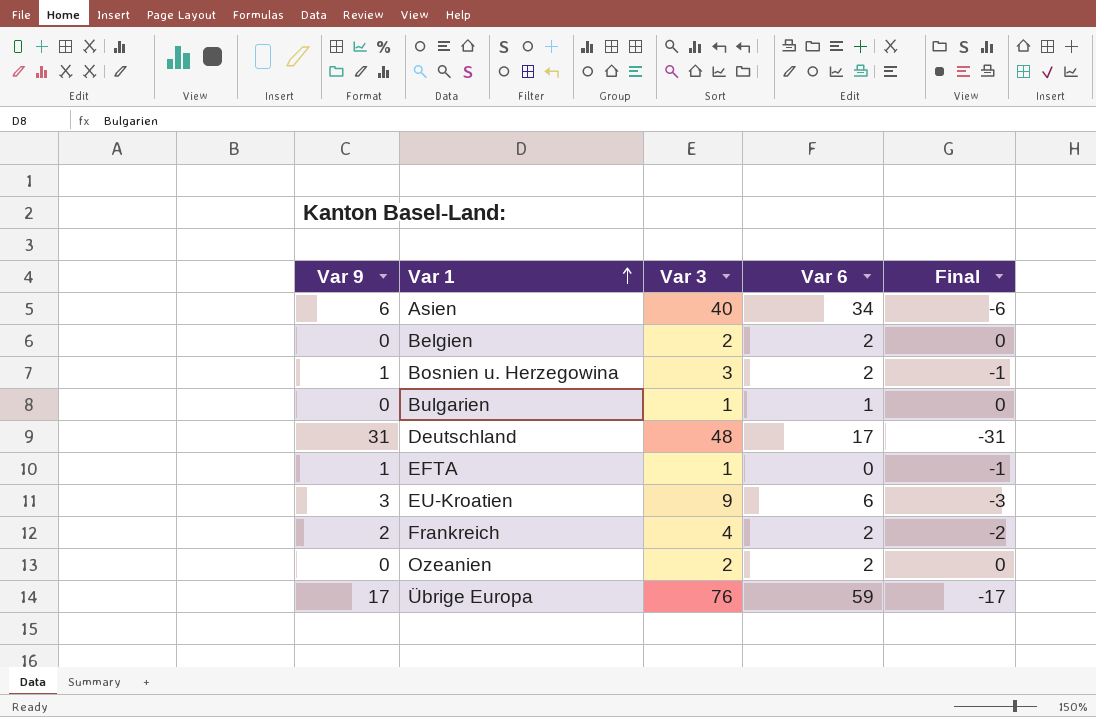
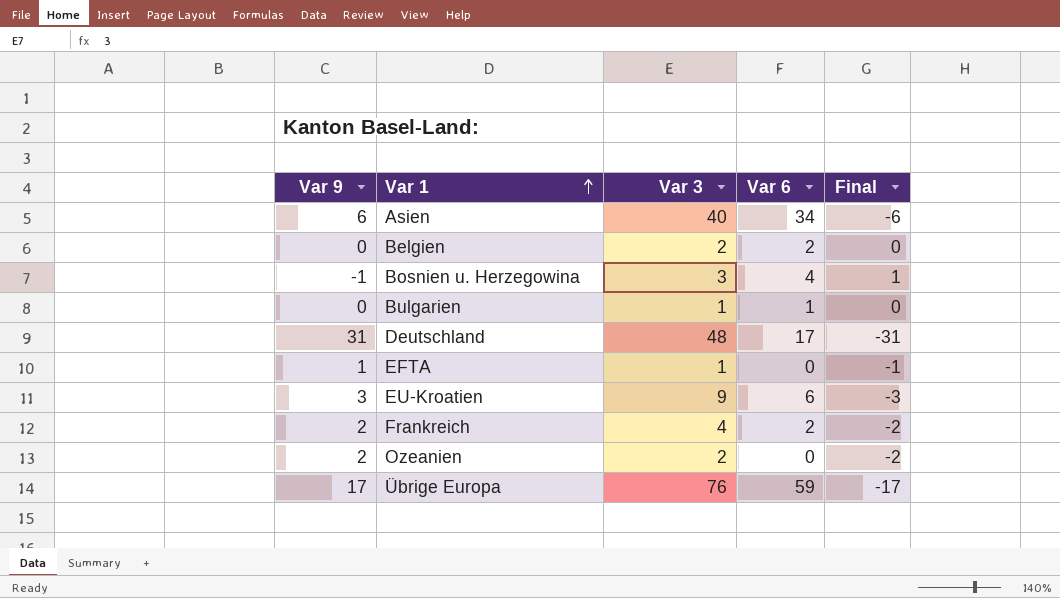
Bosnien u. Herzegowina | Var 9: 1 -> -1
Bosnien u. Herzegowina | Var 6: 2 -> 4
Bosnien u. Herzegowina | Final: -1 -> 1
Ozeanien | Var 9: 0 -> 2
Ozeanien | Var 6: 2 -> 0
Ozeanien | Final: 0 -> -2

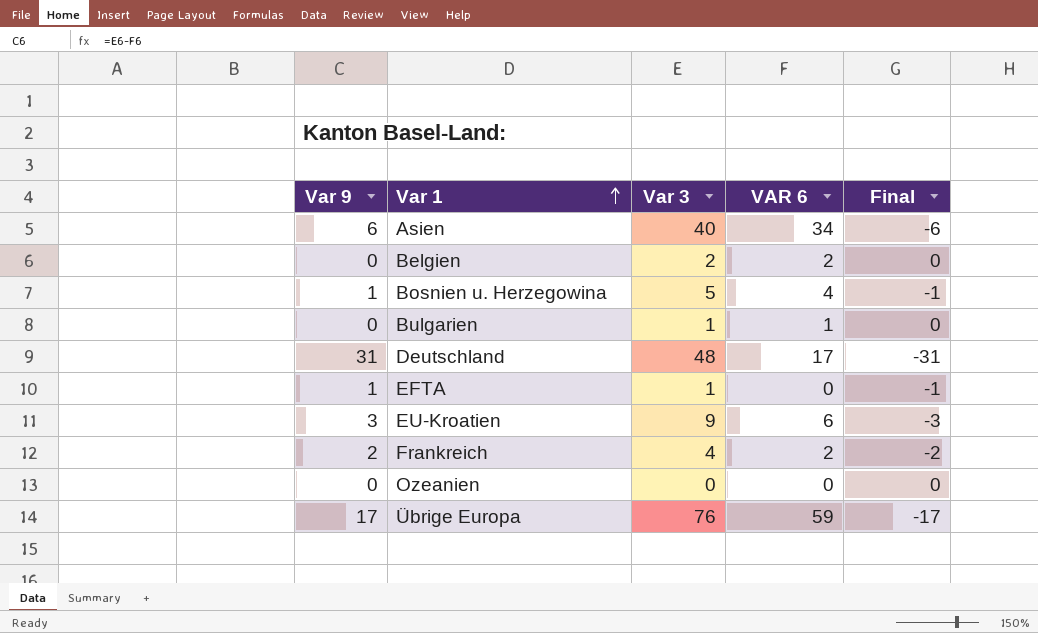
column name: Var 6 -> VAR 6
Bosnien u. Herzegowina | Var 9: -1 -> 1
Bosnien u. Herzegowina | Var 3: 3 -> 5
Bosnien u. Herzegowina | Final: 1 -> -1
Ozeanien | Var 9: 2 -> 0
Ozeanien | Var 3: 2 -> 0
Ozeanien | Final: -2 -> 0

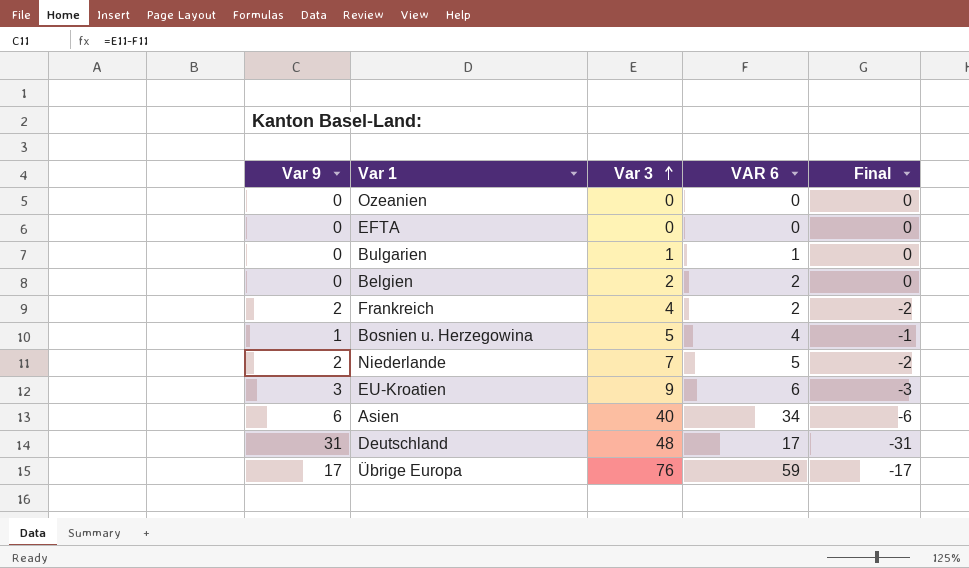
row order: Var 1 ascending -> Var 3 ascending
EFTA | Var 9: 1 -> 0
EFTA | Var 3: 1 -> 0
EFTA | Final: -1 -> 0
row Niederlande: none -> 2 | 7 | 5 | -2

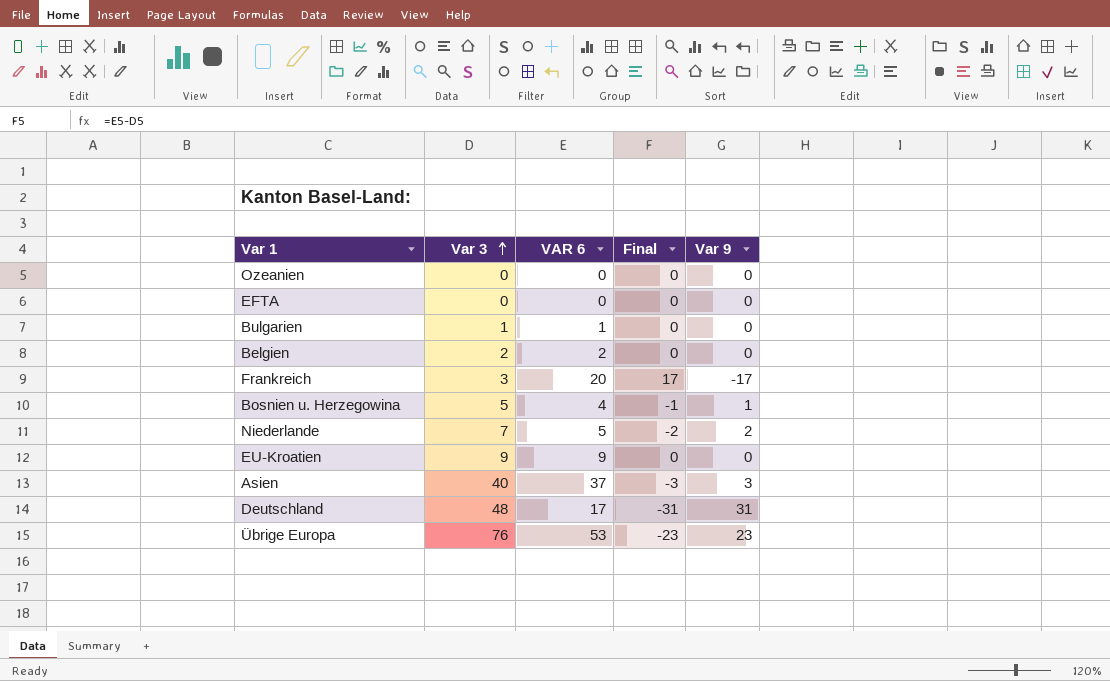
column Var 9 | position: 1 -> 5
Frankreich | Var 3: 4 -> 3
Frankreich | VAR 6: 2 -> 20
Frankreich | Final: -2 -> 17
Frankreich | Var 9: 2 -> -17
EU-Kroatien | VAR 6: 6 -> 9
EU-Kroatien | Final: -3 -> 0
EU-Kroatien | Var 9: 3 -> 0
Asien | VAR 6: 34 -> 37
Asien | Final: -6 -> -3
Asien | Var 9: 6 -> 3
Übrige Europa | VAR 6: 59 -> 53
Übrige Europa | Final: -17 -> -23
Übrige Europa | Var 9: 17 -> 23

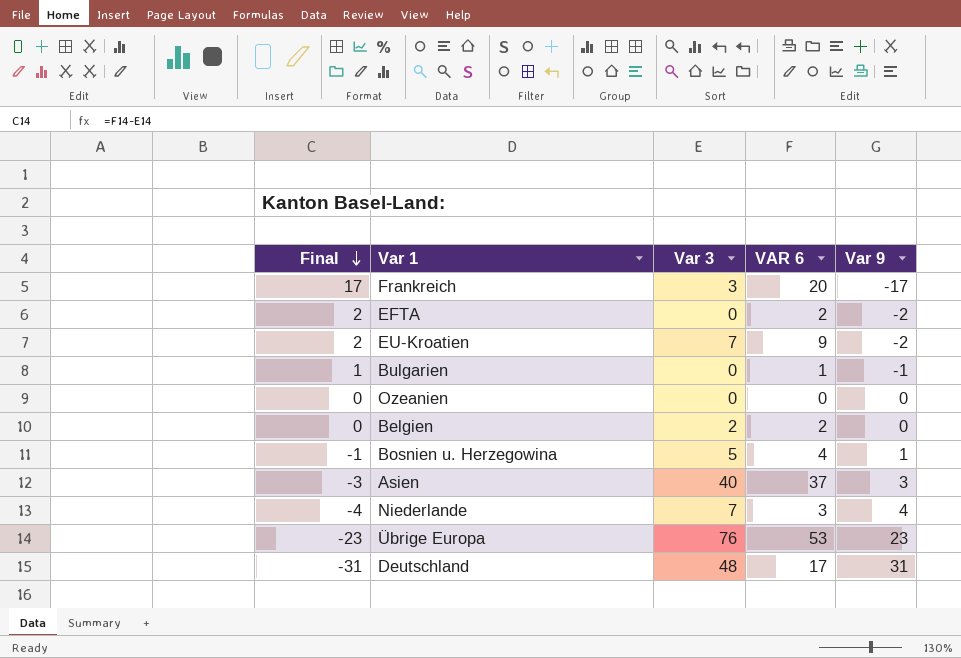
row order: Var 3 ascending -> Final descending
column Final | position: 4 -> 1
EFTA | Final: 0 -> 2
EFTA | VAR 6: 0 -> 2
EFTA | Var 9: 0 -> -2
EU-Kroatien | Final: 0 -> 2
EU-Kroatien | Var 3: 9 -> 7
EU-Kroatien | Var 9: 0 -> -2
Bulgarien | Final: 0 -> 1
Bulgarien | Var 3: 1 -> 0
Bulgarien | Var 9: 0 -> -1
Niederlande | Final: -2 -> -4
Niederlande | VAR 6: 5 -> 3
Niederlande | Var 9: 2 -> 4

